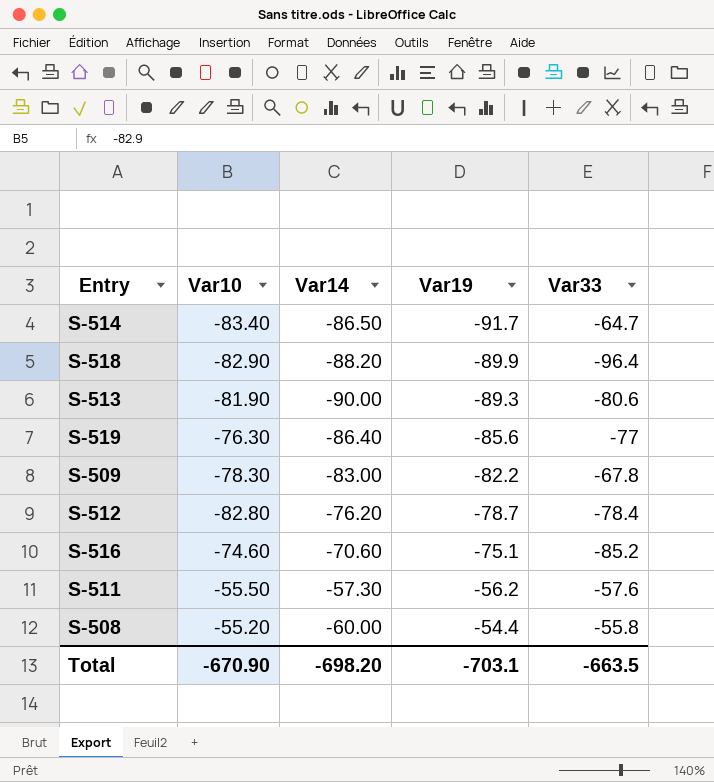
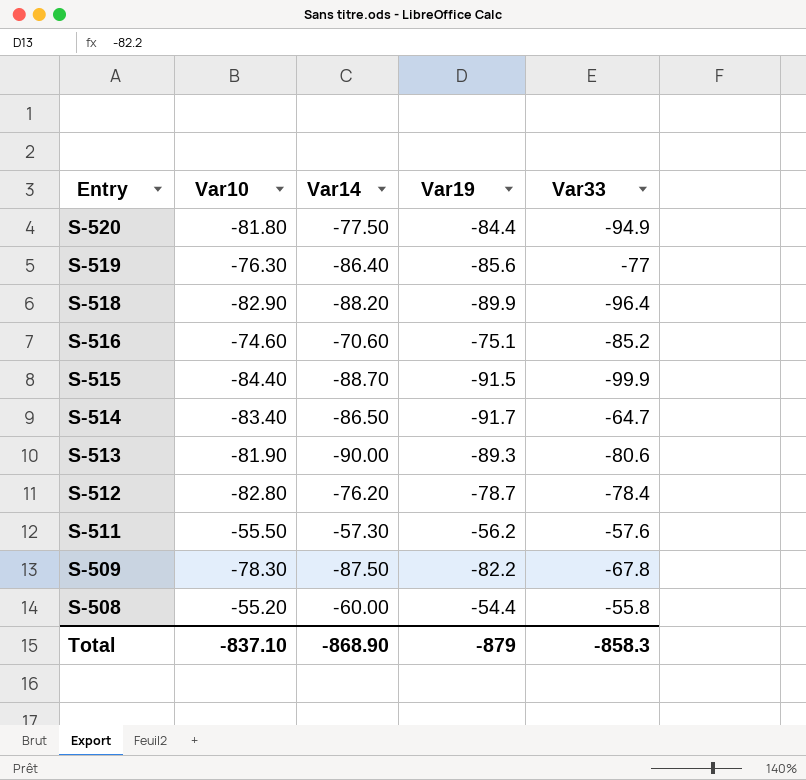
row order: Var19 ascending -> Entry descending
row S-520: none -> -81.80 | -77.50 | -84.4 | -94.9
row S-515: none -> -84.40 | -88.70 | -91.5 | -99.9
S-509 | Var14: -83.00 -> -87.50
Total | Var10: -670.90 -> -837.10
Total | Var14: -698.20 -> -868.90
Total | Var19: -703.1 -> -879
Total | Var33: -663.5 -> -858.3

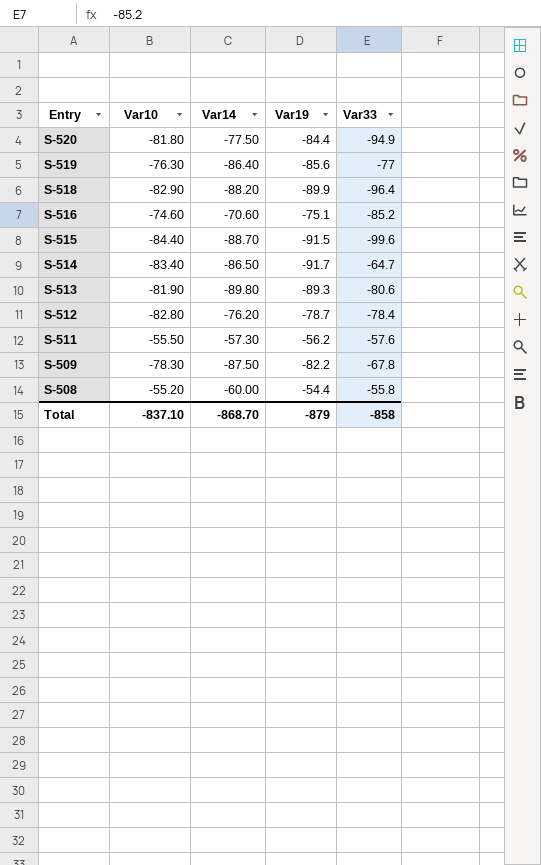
S-515 | Var33: -99.9 -> -99.6
S-513 | Var14: -90.00 -> -89.80
Total | Var14: -868.90 -> -868.70
Total | Var33: -858.3 -> -858

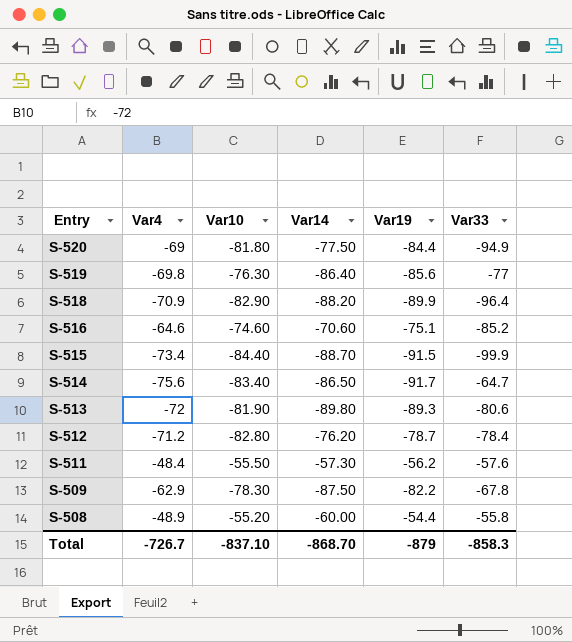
column Var4 | position: none -> 2
S-515 | Var33: -99.6 -> -99.9
Total | Var33: -858 -> -858.3

